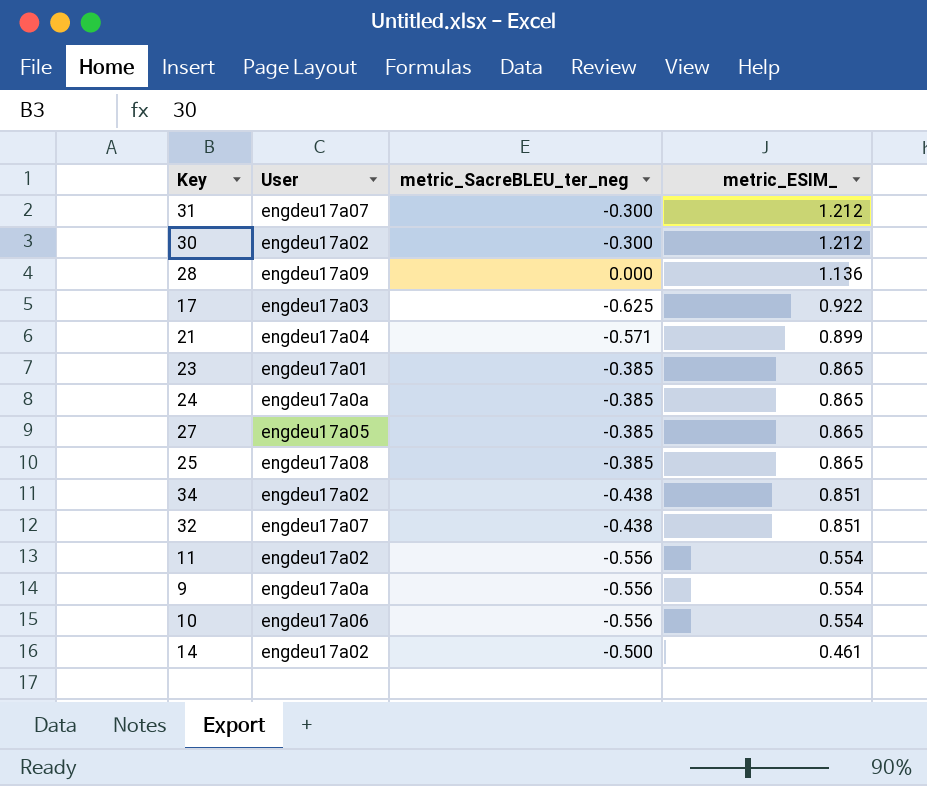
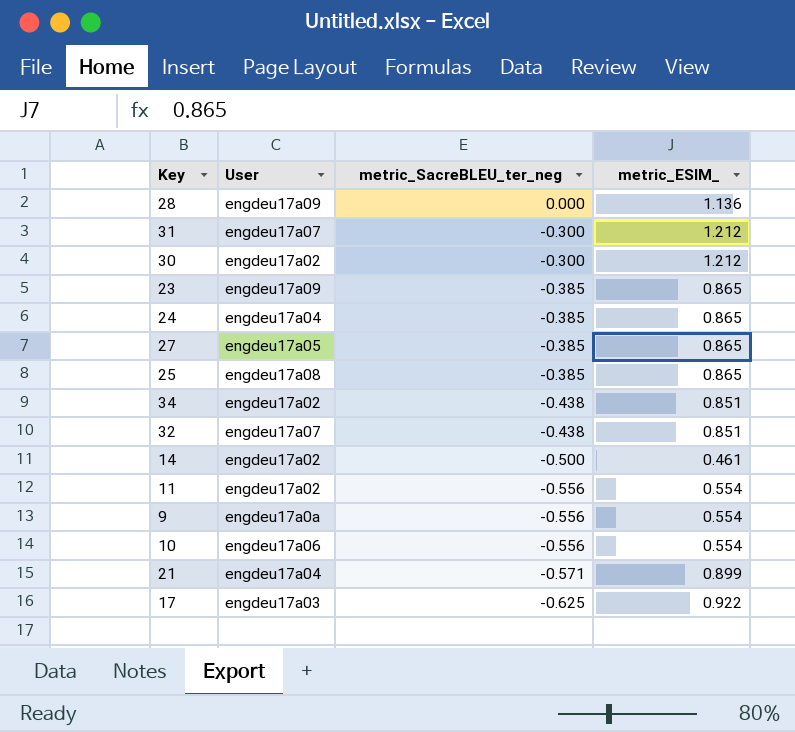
row order: metric_ESIM_ descending -> metric_SacreBLEU_ter_neg descending
23 | User: engdeu17a01 -> engdeu17a09
24 | User: engdeu17a0a -> engdeu17a04

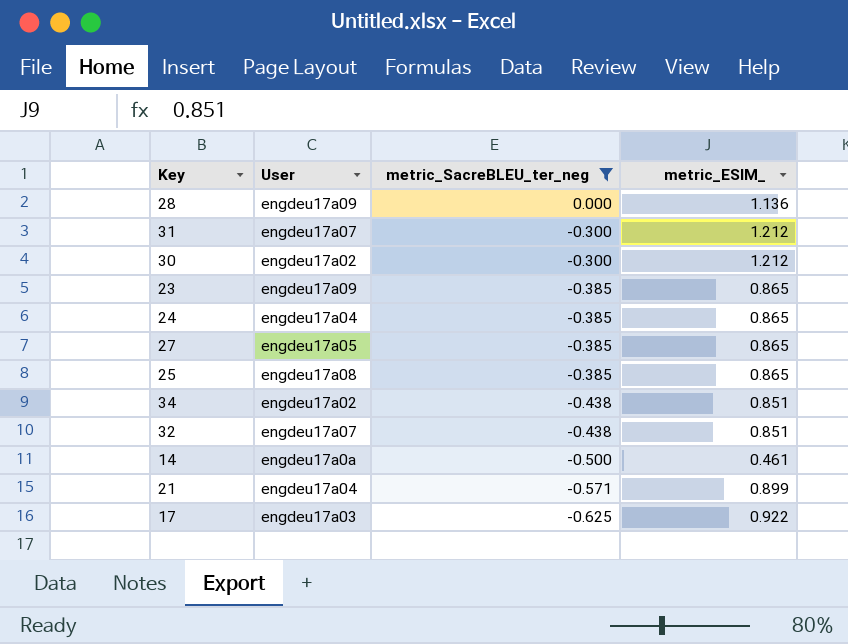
filter: none -> metric_SacreBLEU_ter_neg != -0.556
14 | User: engdeu17a02 -> engdeu17a0a

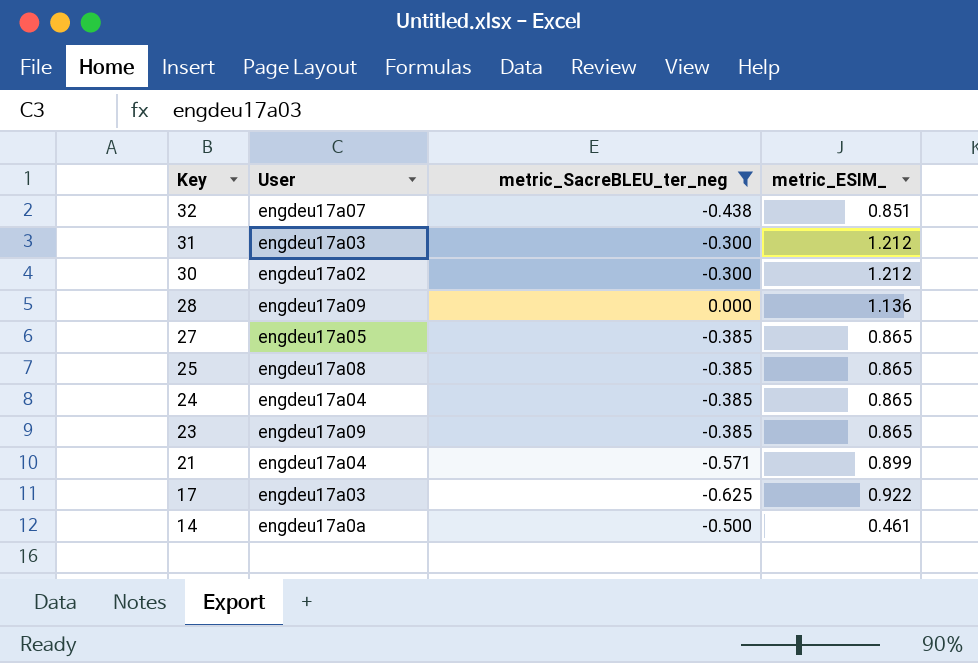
row order: metric_SacreBLEU_ter_neg descending -> Key descending
row 34: engdeu17a02 | -0.438 | 0.851 -> none
31 | User: engdeu17a07 -> engdeu17a03

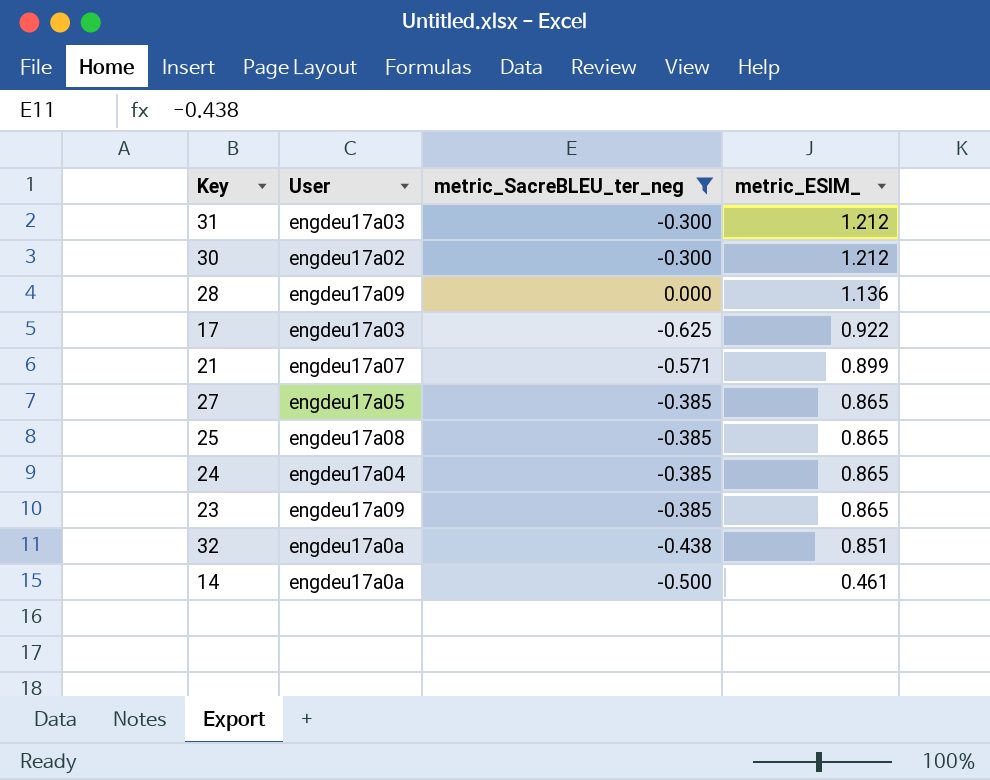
row order: Key descending -> metric_ESIM_ descending
21 | User: engdeu17a04 -> engdeu17a07
32 | User: engdeu17a07 -> engdeu17a0a

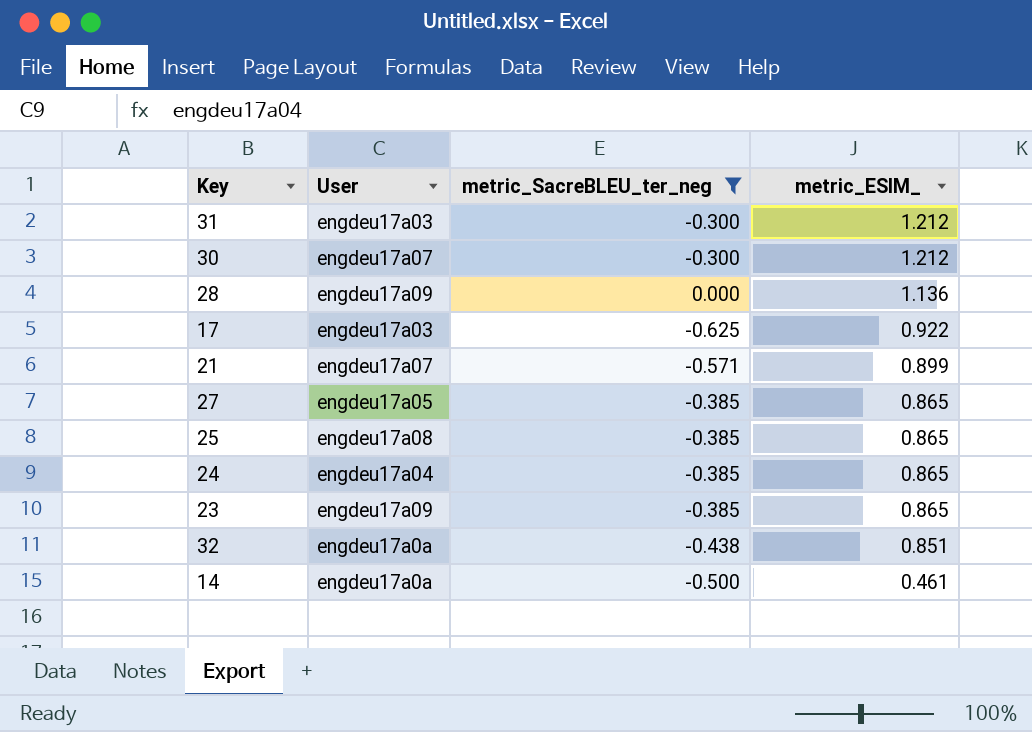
30 | User: engdeu17a02 -> engdeu17a07

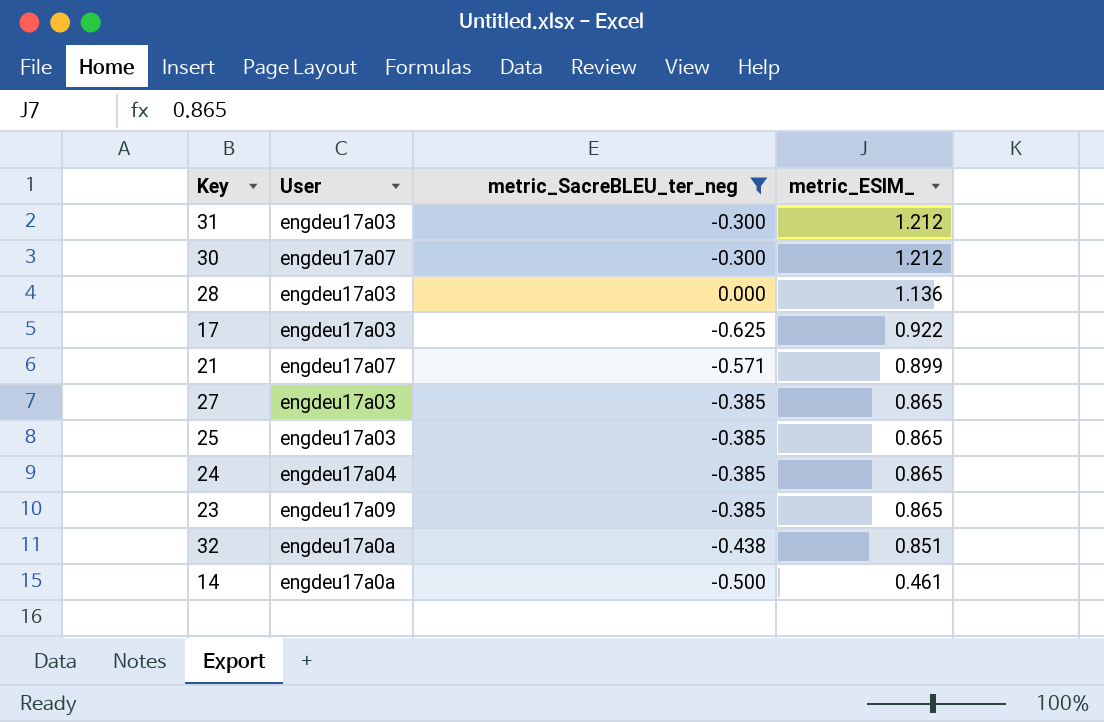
28 | User: engdeu17a09 -> engdeu17a03
27 | User: engdeu17a05 -> engdeu17a03
25 | User: engdeu17a08 -> engdeu17a03

